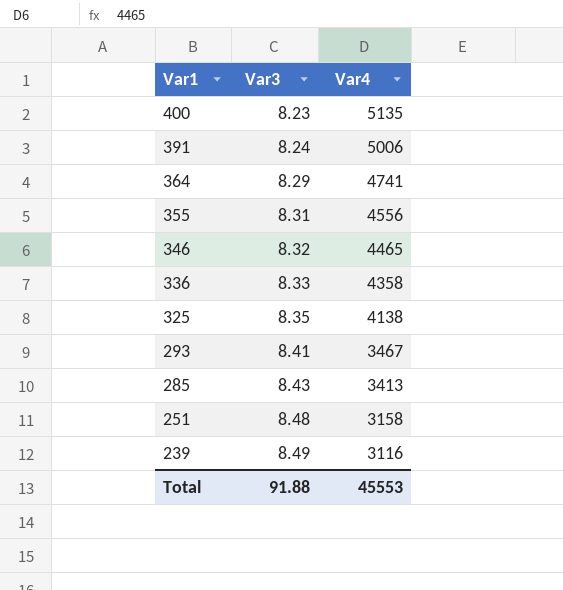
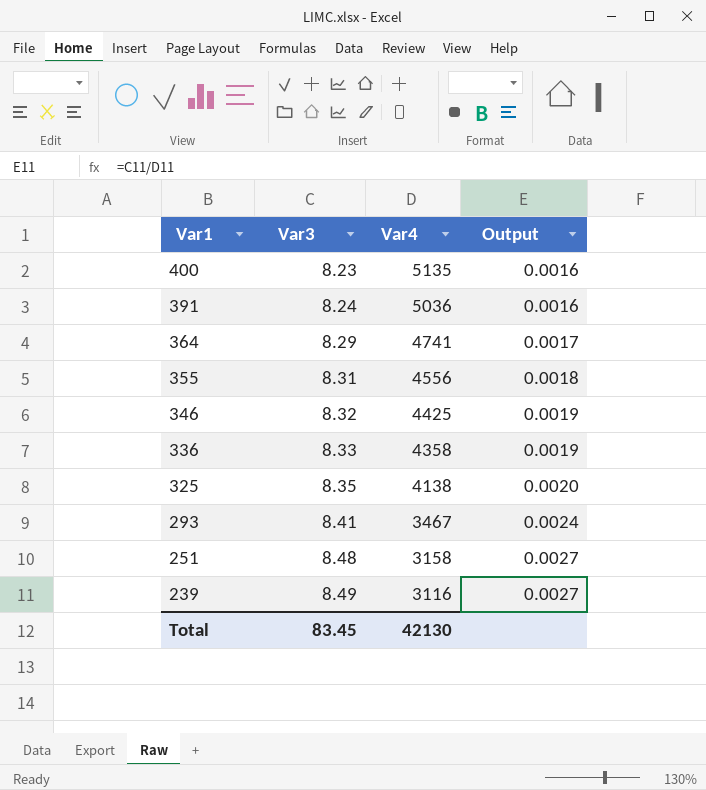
column Output | formula: none -> [Var3] / [Var4]
row 285: 8.43 | 3413 -> none
391 | Var4: 5006 -> 5036
346 | Var4: 4465 -> 4425
Total | Var3: 91.88 -> 83.45
Total | Var4: 45553 -> 42130

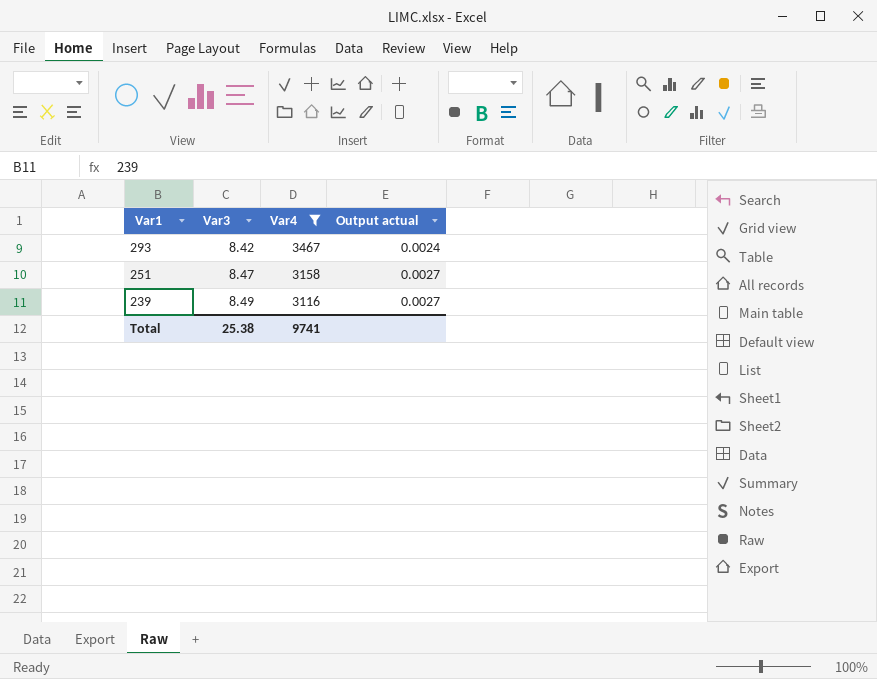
filter: none -> Var4 <= 3467
column name: Output -> Output actual
293 | Var3: 8.41 -> 8.42
251 | Var3: 8.48 -> 8.47
Total | Var3: 83.45 -> 25.38
Total | Var4: 42130 -> 9741

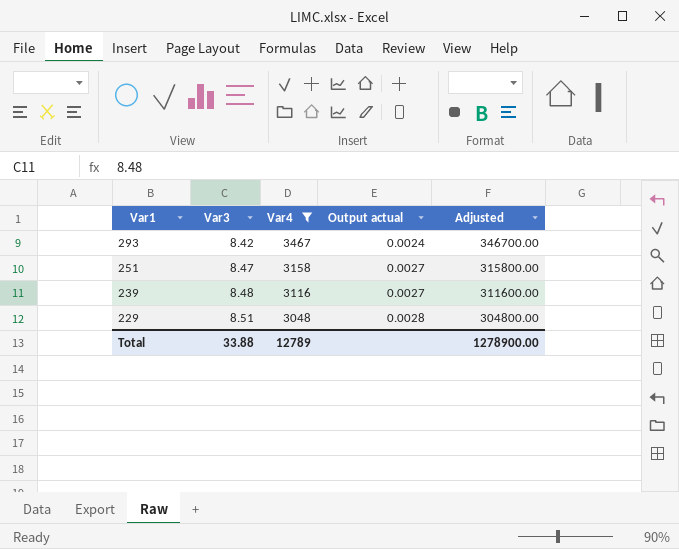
column Adjusted | formula: none -> [Var4] * 100
239 | Var3: 8.49 -> 8.48
row 229: none -> 8.51 | 3048 | 0.0028 | 304800.00
Total | Var3: 25.38 -> 33.88
Total | Var4: 9741 -> 12789

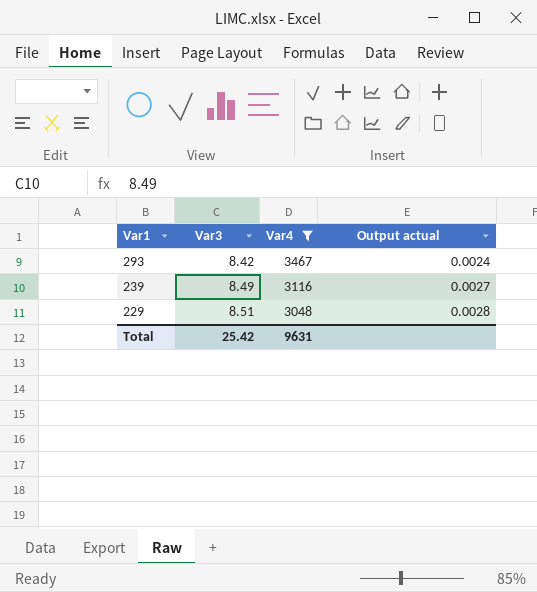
column Adjusted | formula: [Var4] * 100 -> none
row 251: 8.47 | 3158 | 0.0027 | 315800.00 -> none
239 | Var3: 8.48 -> 8.49
Total | Var3: 33.88 -> 25.42
Total | Var4: 12789 -> 9631

